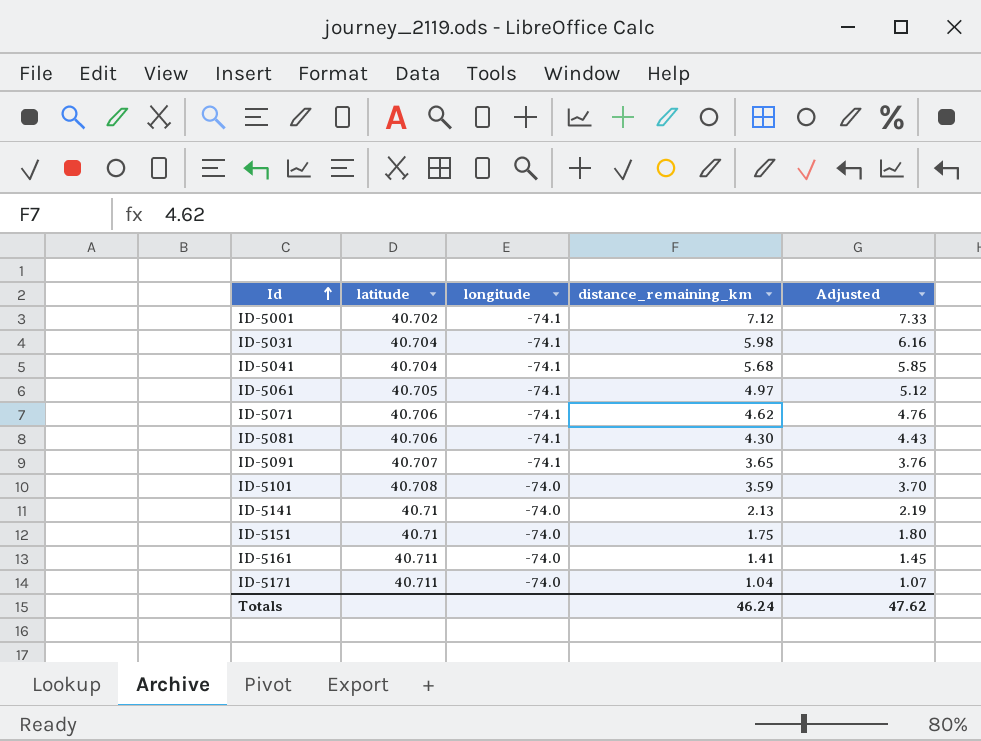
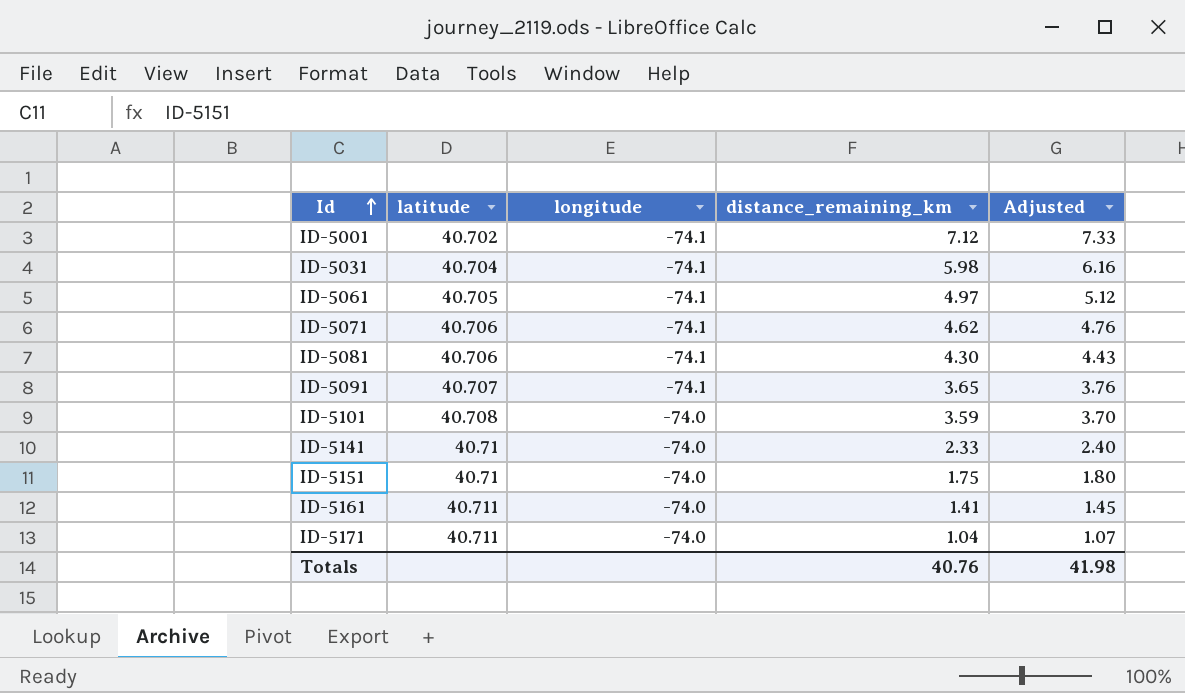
row ID-5041: 40.704 | -74.1 | 5.68 | 5.85 -> none
ID-5141 | distance_remaining_km: 2.13 -> 2.33
ID-5141 | Adjusted: 2.19 -> 2.40
Totals | distance_remaining_km: 46.24 -> 40.76
Totals | Adjusted: 47.62 -> 41.98

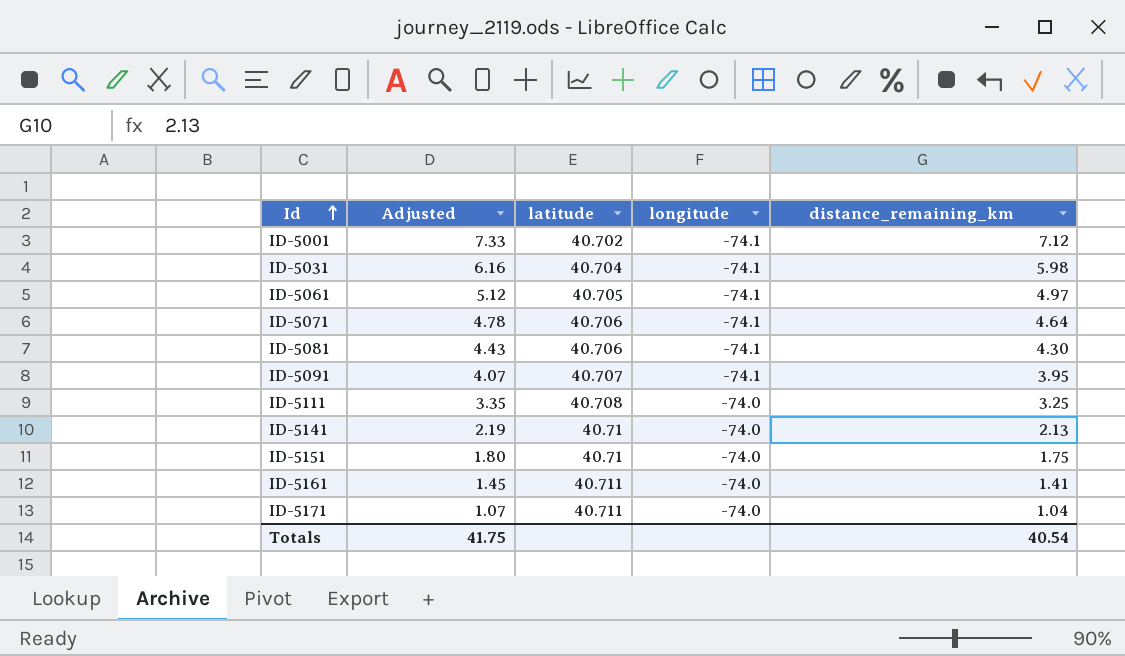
column Adjusted | position: 5 -> 2
row ID-5101: 40.708 | -74.0 | 3.59 | 3.70 -> none
ID-5071 | Adjusted: 4.76 -> 4.78
ID-5071 | distance_remaining_km: 4.62 -> 4.64
ID-5091 | Adjusted: 3.76 -> 4.07
ID-5091 | distance_remaining_km: 3.65 -> 3.95
row ID-5111: none -> 3.35 | 40.708 | -74.0 | 3.25
ID-5141 | Adjusted: 2.40 -> 2.19
ID-5141 | distance_remaining_km: 2.33 -> 2.13
Totals | Adjusted: 41.98 -> 41.75
Totals | distance_remaining_km: 40.76 -> 40.54

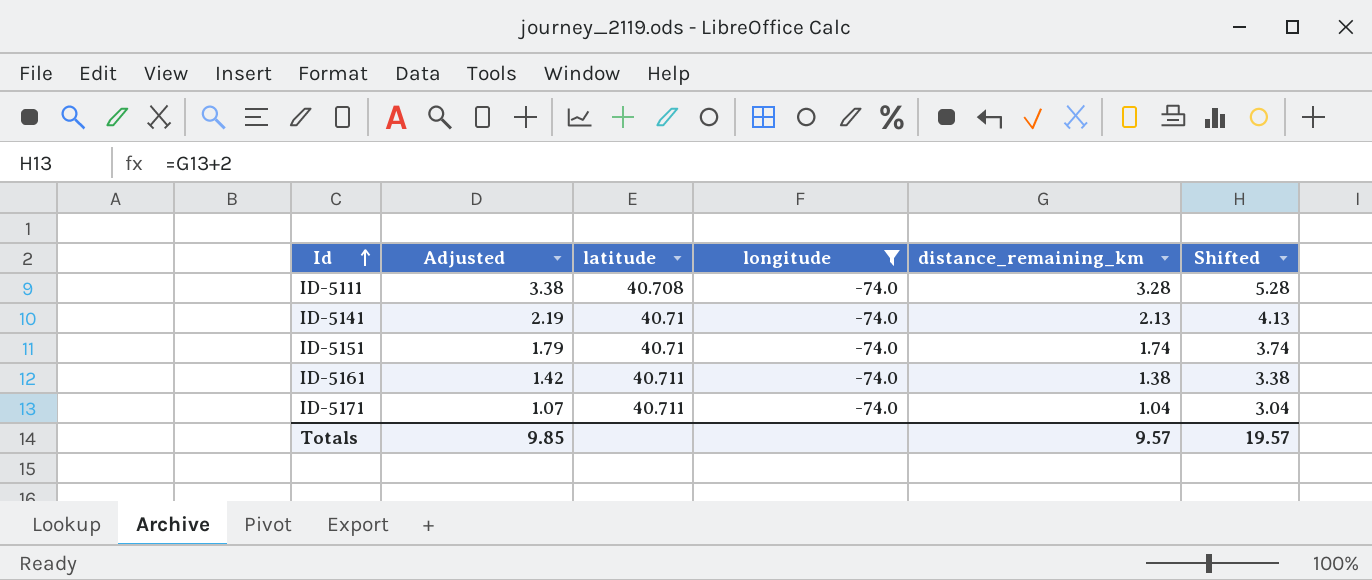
filter: none -> longitude = -74.0
column Shifted | formula: none -> [distance_remaining_km] + 2
ID-5111 | Adjusted: 3.35 -> 3.38
ID-5111 | distance_remaining_km: 3.25 -> 3.28
ID-5151 | Adjusted: 1.80 -> 1.79
ID-5151 | distance_remaining_km: 1.75 -> 1.74
ID-5161 | Adjusted: 1.45 -> 1.42
ID-5161 | distance_remaining_km: 1.41 -> 1.38
Totals | Adjusted: 41.75 -> 9.85
Totals | distance_remaining_km: 40.54 -> 9.57

